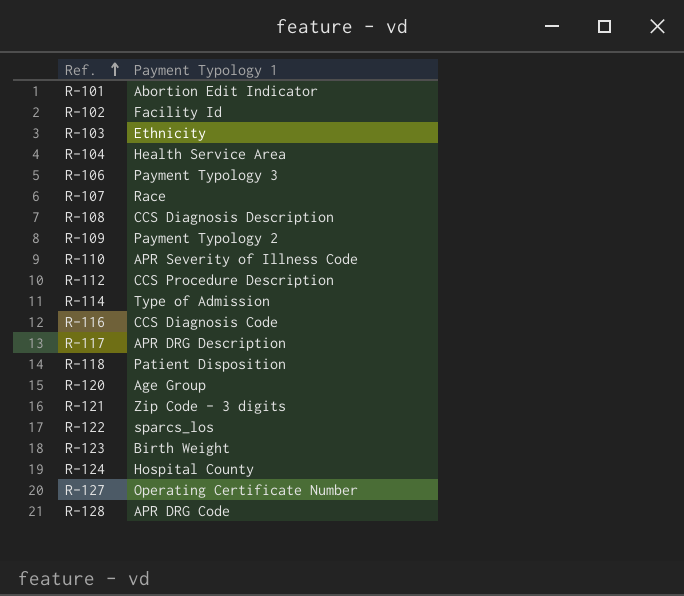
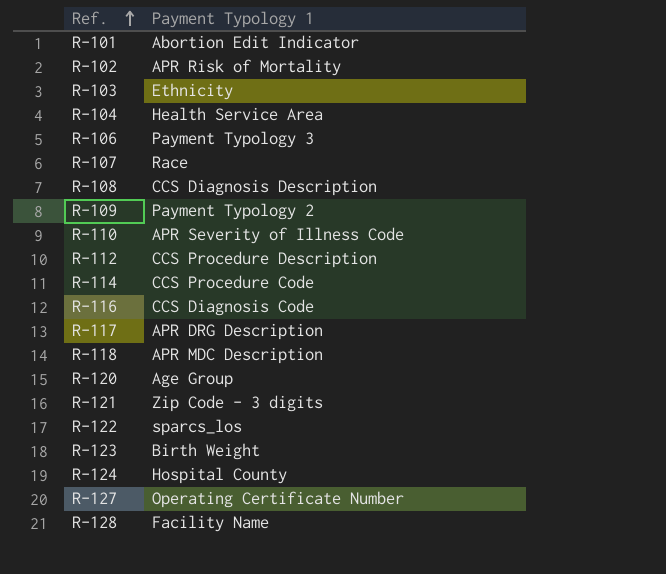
R-102 | Payment Typology 1: Facility Id -> APR Risk of Mortality
R-114 | Payment Typology 1: Type of Admission -> CCS Procedure Code
R-118 | Payment Typology 1: Patient Disposition -> APR MDC Description
R-128 | Payment Typology 1: APR DRG Code -> Facility Name

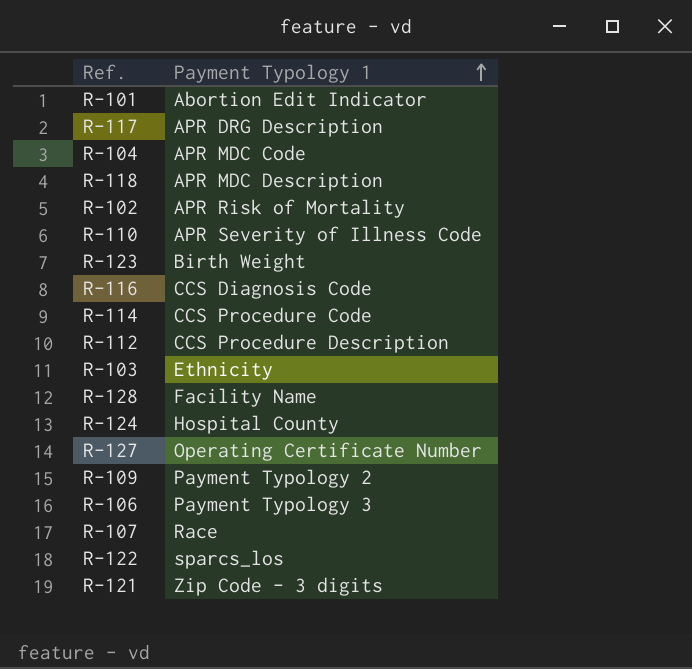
row order: Ref. ascending -> Payment Typology 1 ascending
row R-108: CCS Diagnosis Description -> none
row R-120: Age Group -> none
R-104 | Payment Typology 1: Health Service Area -> APR MDC Code

